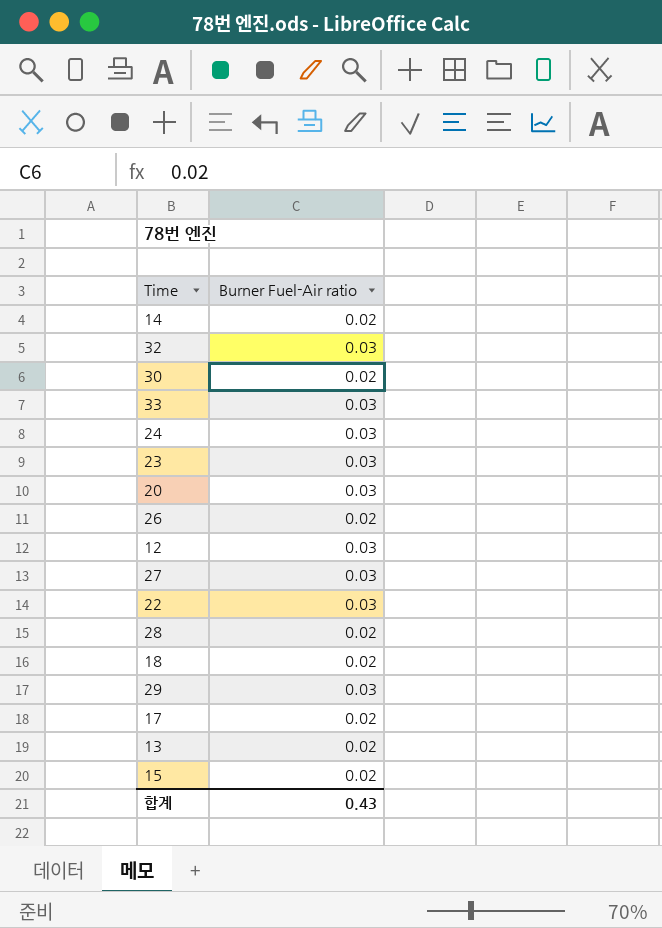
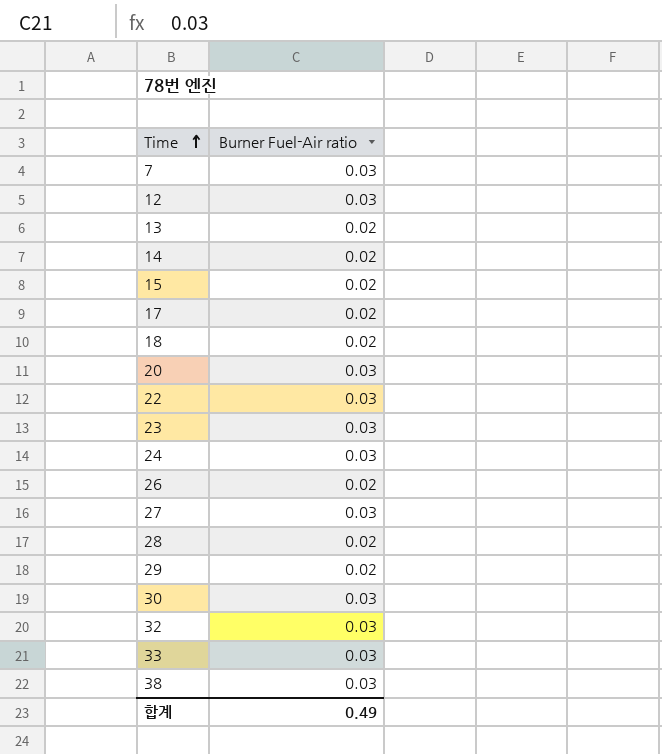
row order: none -> Time ascending
row 7: none -> 0.03
29 | Burner Fuel-Air ratio: 0.03 -> 0.02
30 | Burner Fuel-Air ratio: 0.02 -> 0.03
row 38: none -> 0.03
합계 | Burner Fuel-Air ratio: 0.43 -> 0.49

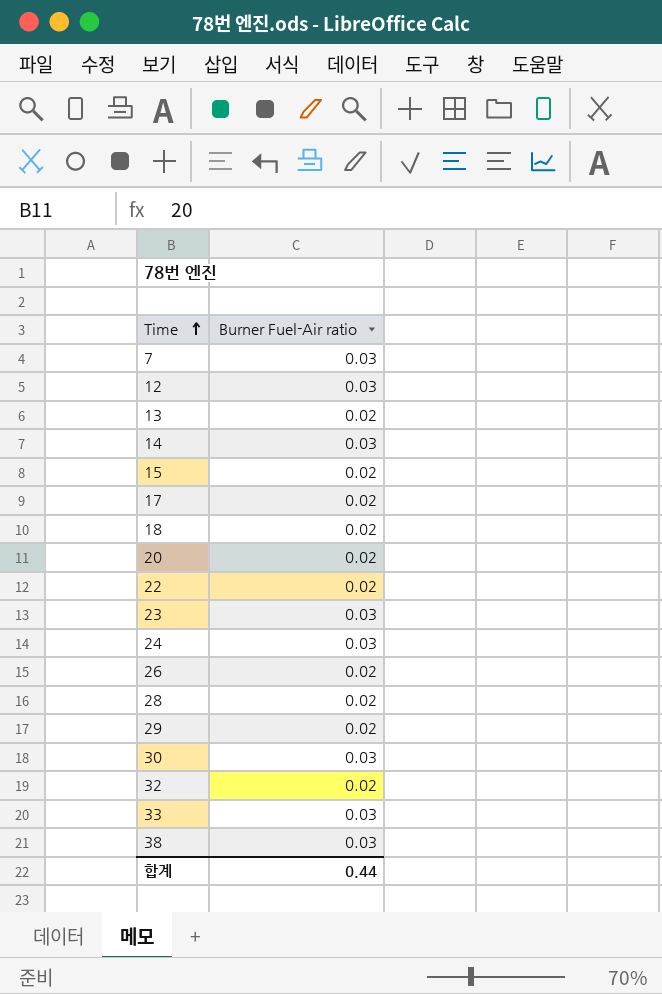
row 27: 0.03 -> none
14 | Burner Fuel-Air ratio: 0.02 -> 0.03
20 | Burner Fuel-Air ratio: 0.03 -> 0.02
22 | Burner Fuel-Air ratio: 0.03 -> 0.02
32 | Burner Fuel-Air ratio: 0.03 -> 0.02
합계 | Burner Fuel-Air ratio: 0.49 -> 0.44

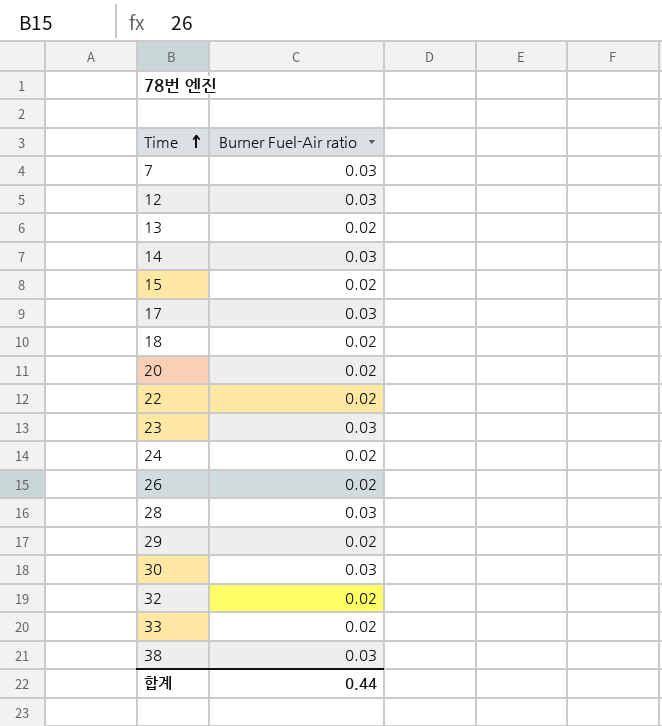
17 | Burner Fuel-Air ratio: 0.02 -> 0.03
24 | Burner Fuel-Air ratio: 0.03 -> 0.02
28 | Burner Fuel-Air ratio: 0.02 -> 0.03
33 | Burner Fuel-Air ratio: 0.03 -> 0.02

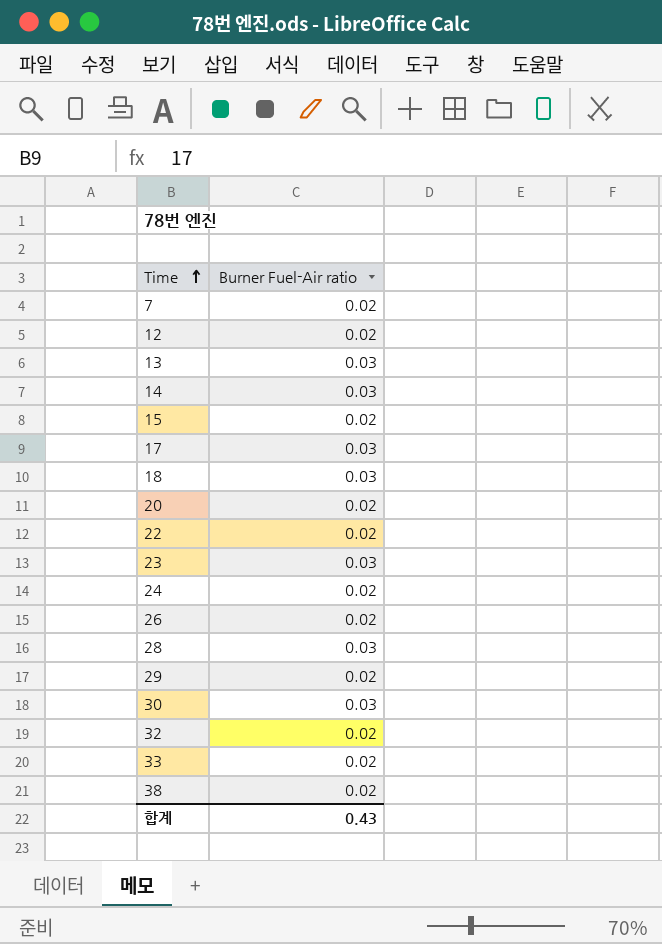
7 | Burner Fuel-Air ratio: 0.03 -> 0.02
12 | Burner Fuel-Air ratio: 0.03 -> 0.02
13 | Burner Fuel-Air ratio: 0.02 -> 0.03
18 | Burner Fuel-Air ratio: 0.02 -> 0.03
38 | Burner Fuel-Air ratio: 0.03 -> 0.02
합계 | Burner Fuel-Air ratio: 0.44 -> 0.43

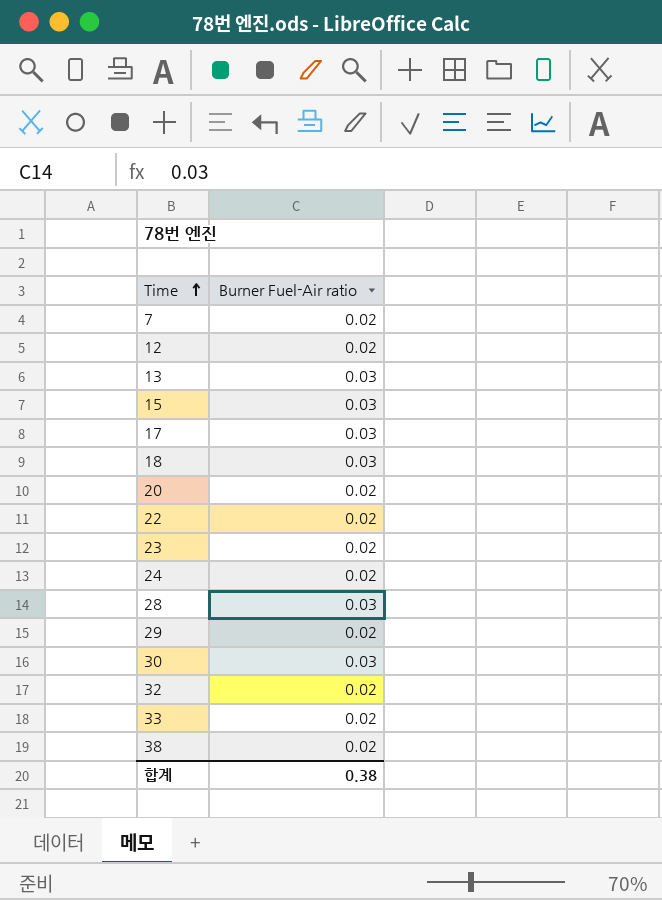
row 14: 0.03 -> none
row 26: 0.02 -> none
15 | Burner Fuel-Air ratio: 0.02 -> 0.03
23 | Burner Fuel-Air ratio: 0.03 -> 0.02
합계 | Burner Fuel-Air ratio: 0.43 -> 0.38

